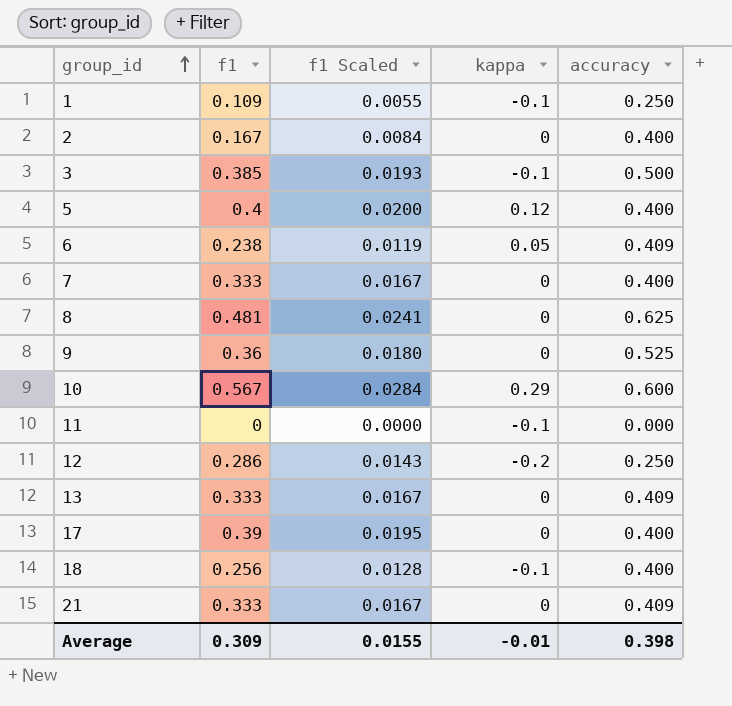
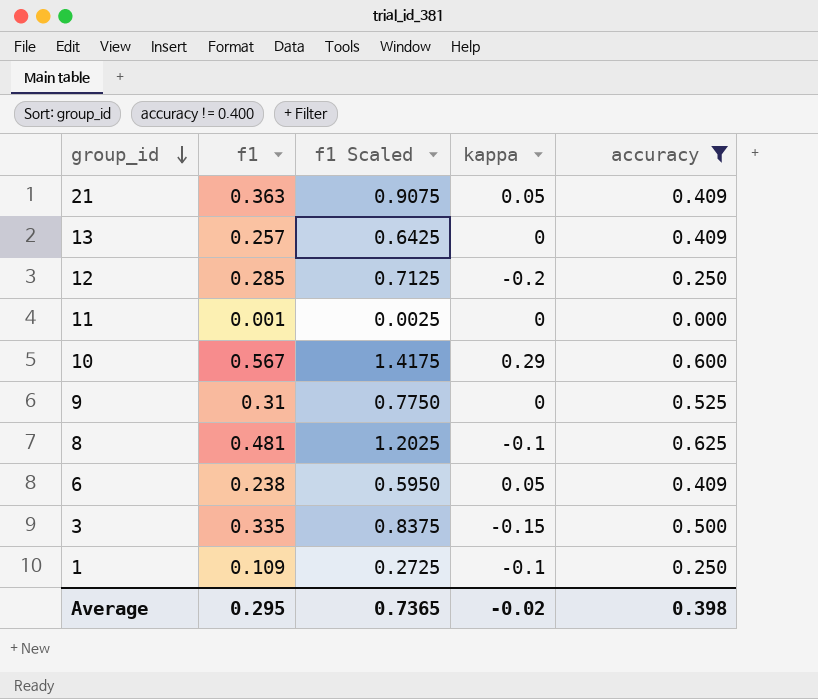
filter: none -> accuracy != 0.400
row order: group_id ascending -> group_id descending
column f1 Scaled | formula: [f1] * 0.05 -> [f1] * 2.5
21 | f1: 0.333 -> 0.363
21 | kappa: 0 -> 0.05
13 | f1: 0.333 -> 0.257
12 | f1: 0.286 -> 0.285
11 | f1: 0 -> 0.001
11 | kappa: -0.1 -> 0
9 | f1: 0.36 -> 0.31
8 | kappa: 0 -> -0.1
3 | f1: 0.385 -> 0.335
3 | kappa: -0.1 -> -0.15
Average | f1: 0.309 -> 0.295
Average | f1 Scaled: 0.0155 -> 0.7365
Average | kappa: -0.01 -> -0.02

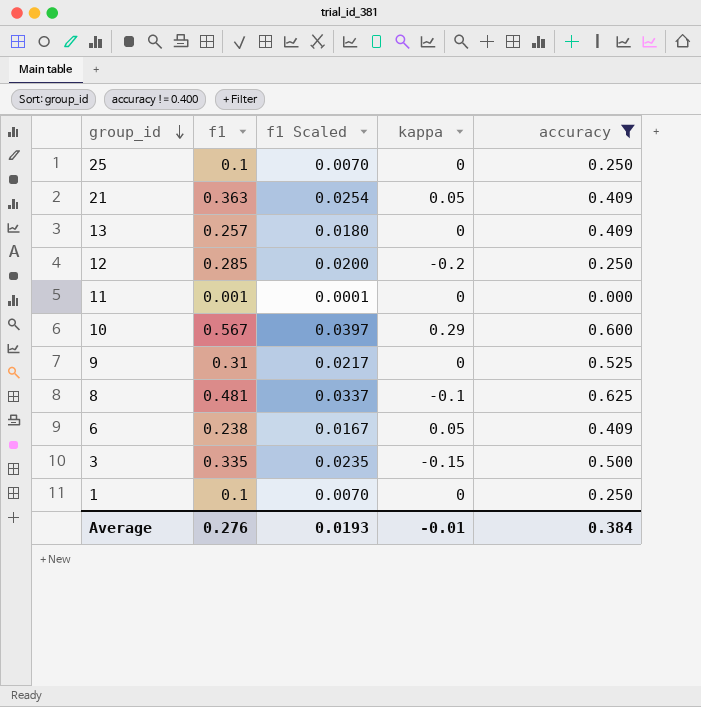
column f1 Scaled | formula: [f1] * 2.5 -> [f1] * 0.07
row 25: none -> 0.1 | 0.0070 | 0 | 0.250
1 | f1: 0.109 -> 0.1
1 | kappa: -0.1 -> 0
Average | f1: 0.295 -> 0.276
Average | f1 Scaled: 0.7365 -> 0.0193
Average | kappa: -0.02 -> -0.01
Average | accuracy: 0.398 -> 0.384

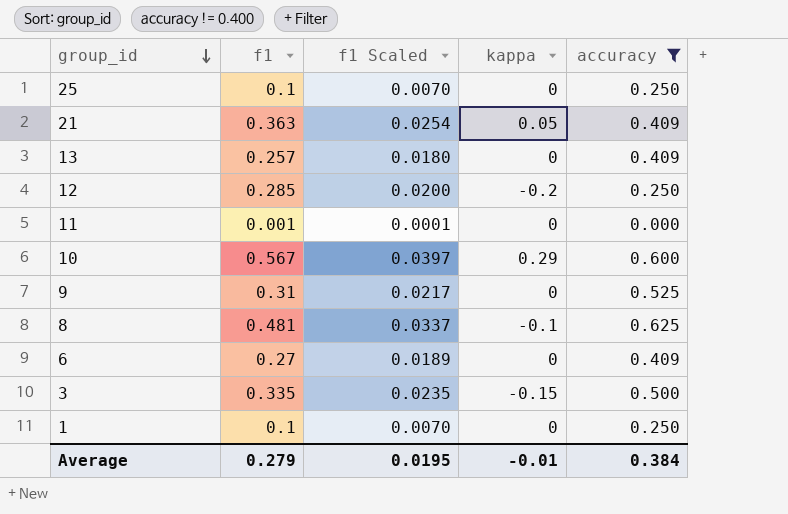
6 | f1: 0.238 -> 0.27
6 | f1 Scaled: 0.0167 -> 0.0189
6 | kappa: 0.05 -> 0
Average | f1: 0.276 -> 0.279
Average | f1 Scaled: 0.0193 -> 0.0195

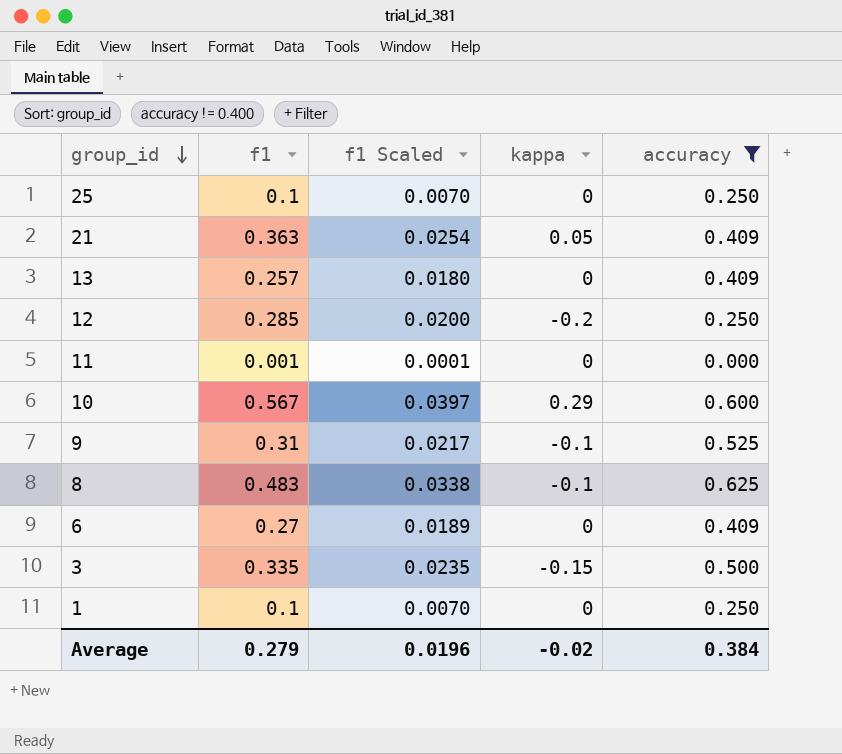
9 | kappa: 0 -> -0.1
8 | f1: 0.481 -> 0.483
8 | f1 Scaled: 0.0337 -> 0.0338
Average | f1 Scaled: 0.0195 -> 0.0196
Average | kappa: -0.01 -> -0.02

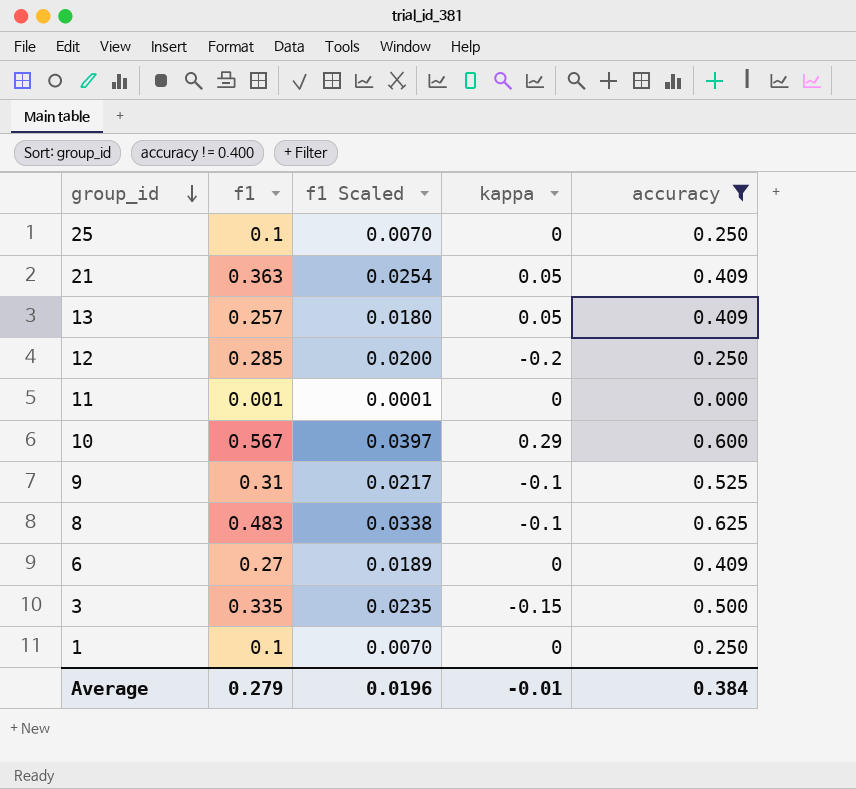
13 | kappa: 0 -> 0.05
Average | kappa: -0.02 -> -0.01

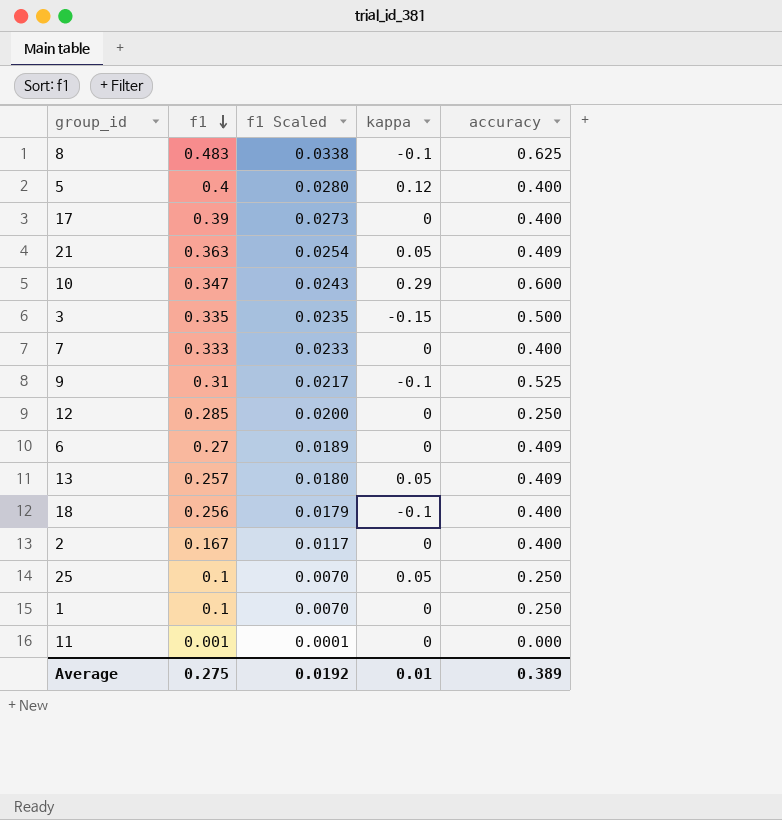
filter: accuracy != 0.400 -> none
row order: group_id descending -> f1 descending
10 | f1: 0.567 -> 0.347
10 | f1 Scaled: 0.0397 -> 0.0243
12 | kappa: -0.2 -> 0
25 | kappa: 0 -> 0.05
Average | f1: 0.279 -> 0.275
Average | f1 Scaled: 0.0196 -> 0.0192
Average | kappa: -0.01 -> 0.01
Average | accuracy: 0.384 -> 0.389

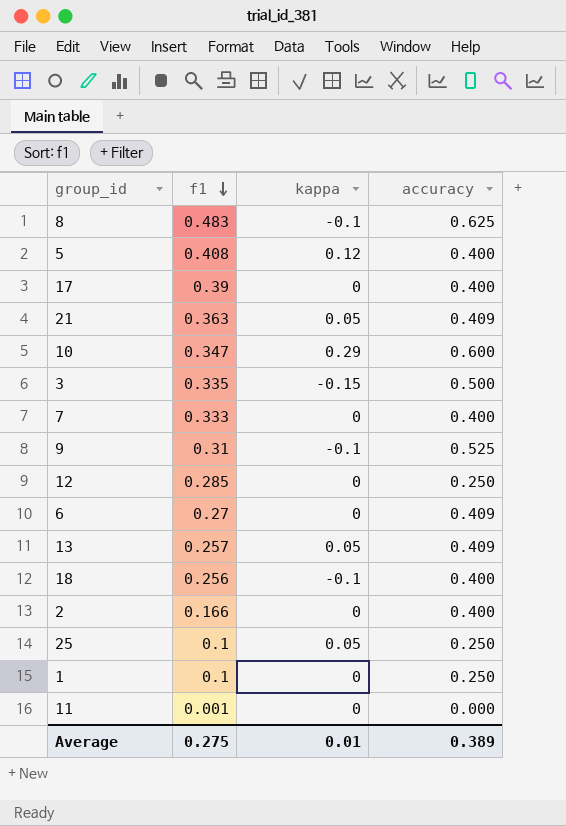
column f1 Scaled | formula: [f1] * 0.07 -> none
5 | f1: 0.4 -> 0.408
2 | f1: 0.167 -> 0.166

